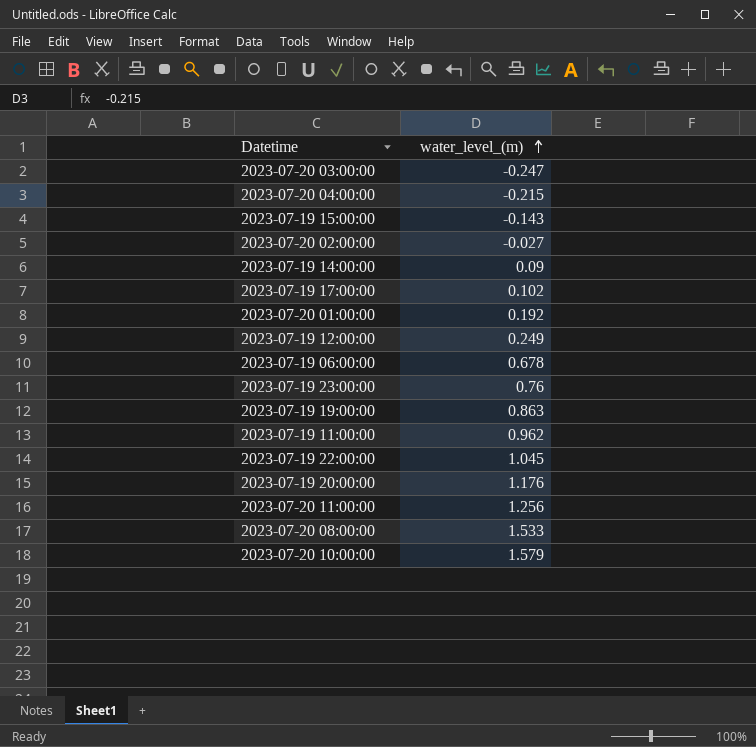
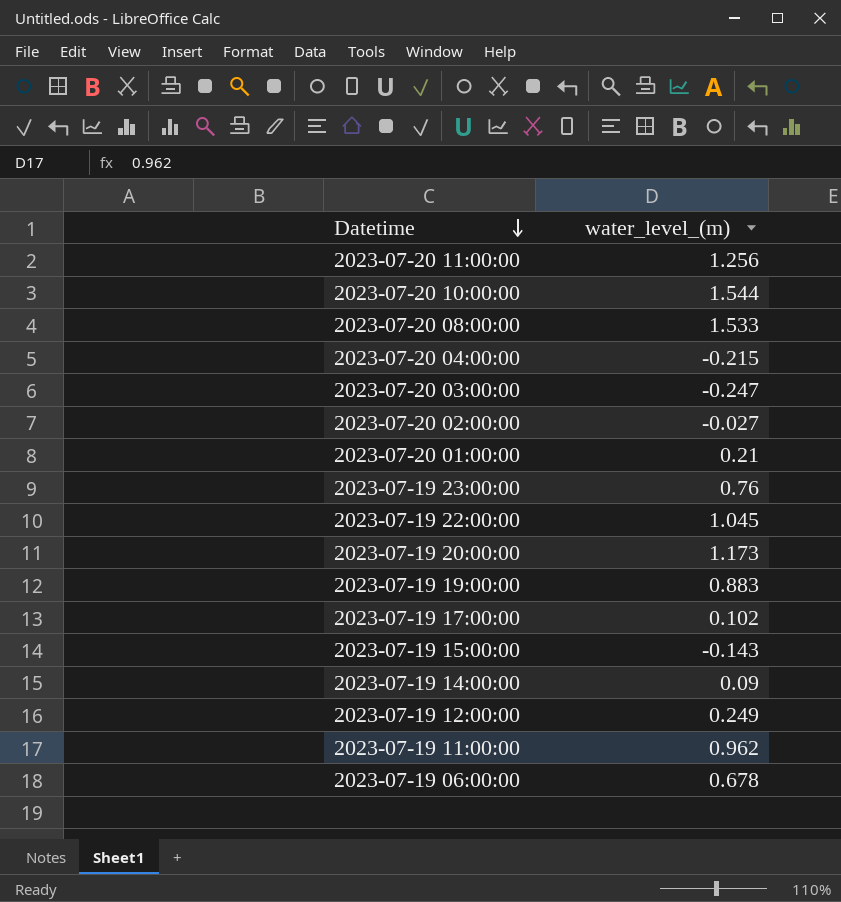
row order: water_level_(m) ascending -> Datetime descending
2023-07-20 10:00:00 | water_level_(m): 1.579 -> 1.544
2023-07-20 01:00:00 | water_level_(m): 0.192 -> 0.21
2023-07-19 20:00:00 | water_level_(m): 1.176 -> 1.173
2023-07-19 19:00:00 | water_level_(m): 0.863 -> 0.883

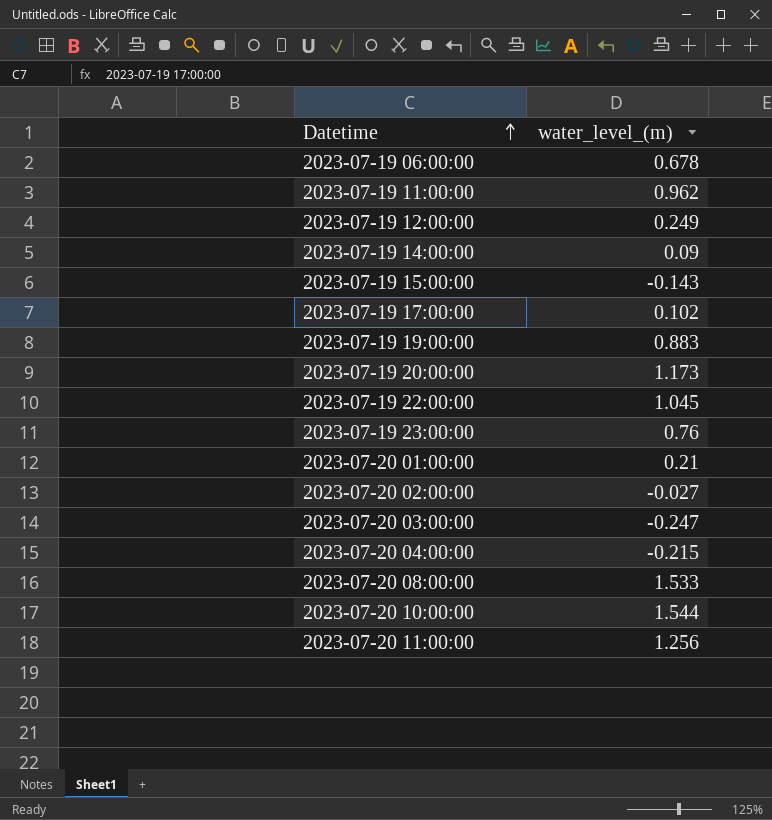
row order: Datetime descending -> Datetime ascending

